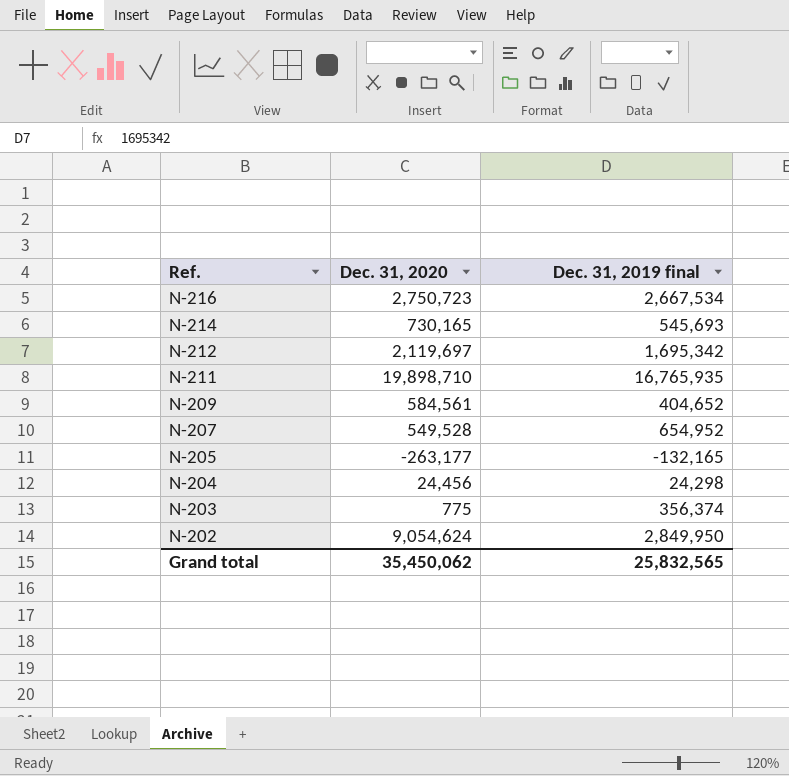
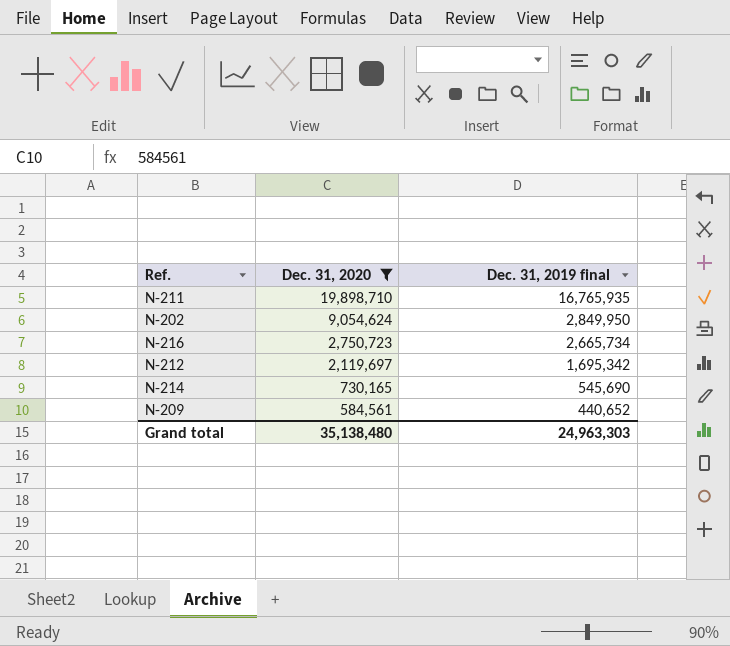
filter: none -> Dec. 31, 2020 >= 584,561
row order: Ref. descending -> Dec. 31, 2020 descending
N-216 | Dec. 31, 2019 final: 2,667,534 -> 2,665,734
N-214 | Dec. 31, 2019 final: 545,693 -> 545,690
N-209 | Dec. 31, 2019 final: 404,652 -> 440,652
Grand total | Dec. 31, 2020: 35,450,062 -> 35,138,480
Grand total | Dec. 31, 2019 final: 25,832,565 -> 24,963,303

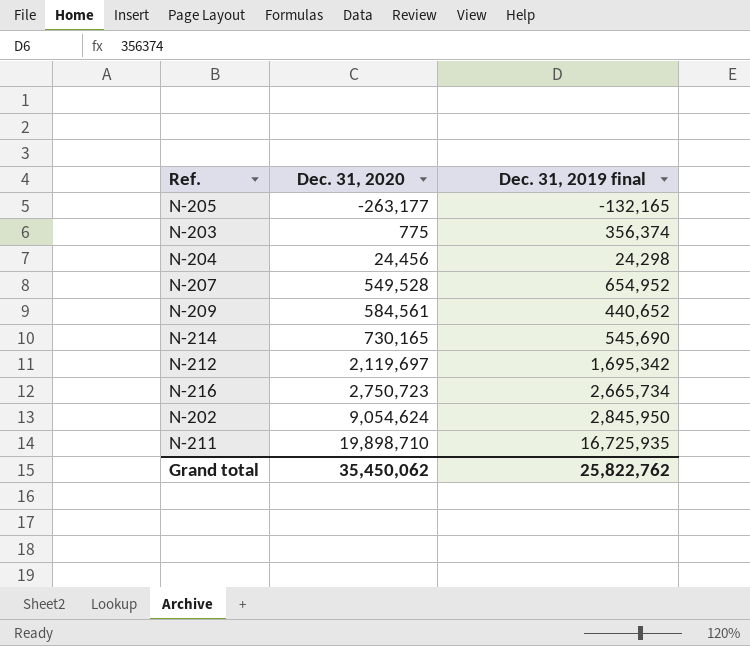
filter: Dec. 31, 2020 >= 584,561 -> none
row order: Dec. 31, 2020 descending -> Dec. 31, 2020 ascending
N-202 | Dec. 31, 2019 final: 2,849,950 -> 2,845,950
N-211 | Dec. 31, 2019 final: 16,765,935 -> 16,725,935
Grand total | Dec. 31, 2020: 35,138,480 -> 35,450,062
Grand total | Dec. 31, 2019 final: 24,963,303 -> 25,822,762

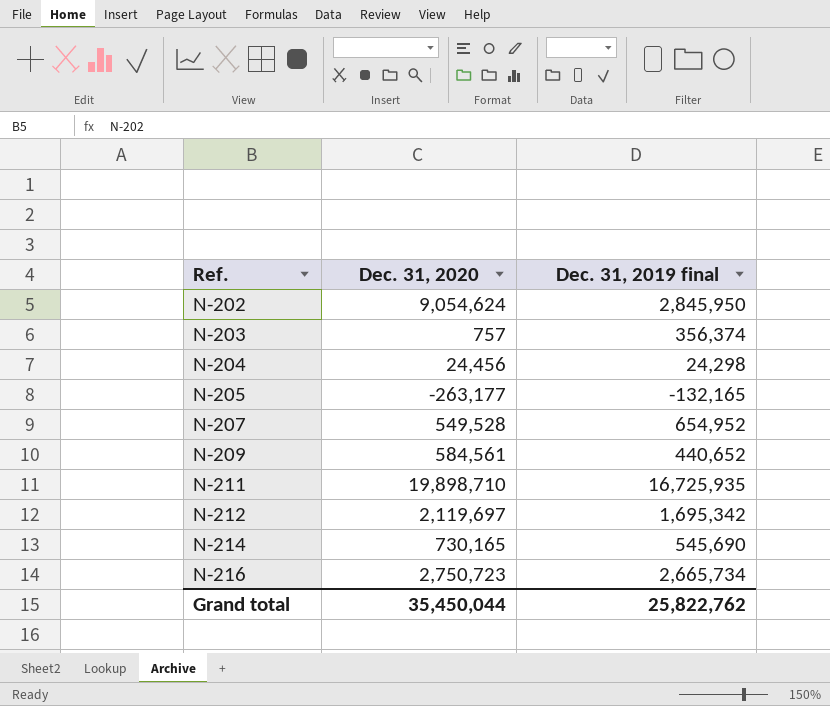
row order: Dec. 31, 2020 ascending -> Ref. ascending
N-203 | Dec. 31, 2020: 775 -> 757
Grand total | Dec. 31, 2020: 35,450,062 -> 35,450,044

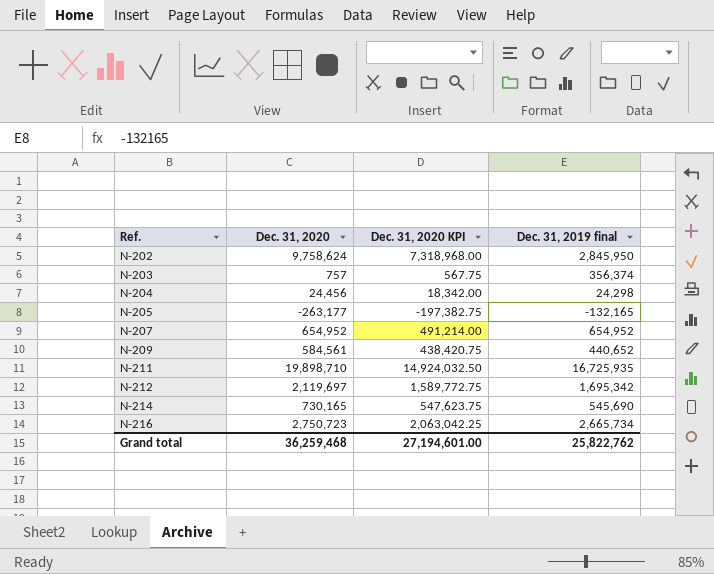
column Dec. 31, 2020 KPI | formula: none -> [Dec. 31, 2020] * 0.75
N-202 | Dec. 31, 2020: 9,054,624 -> 9,758,624
N-207 | Dec. 31, 2020: 549,528 -> 654,952
Grand total | Dec. 31, 2020: 35,450,044 -> 36,259,468

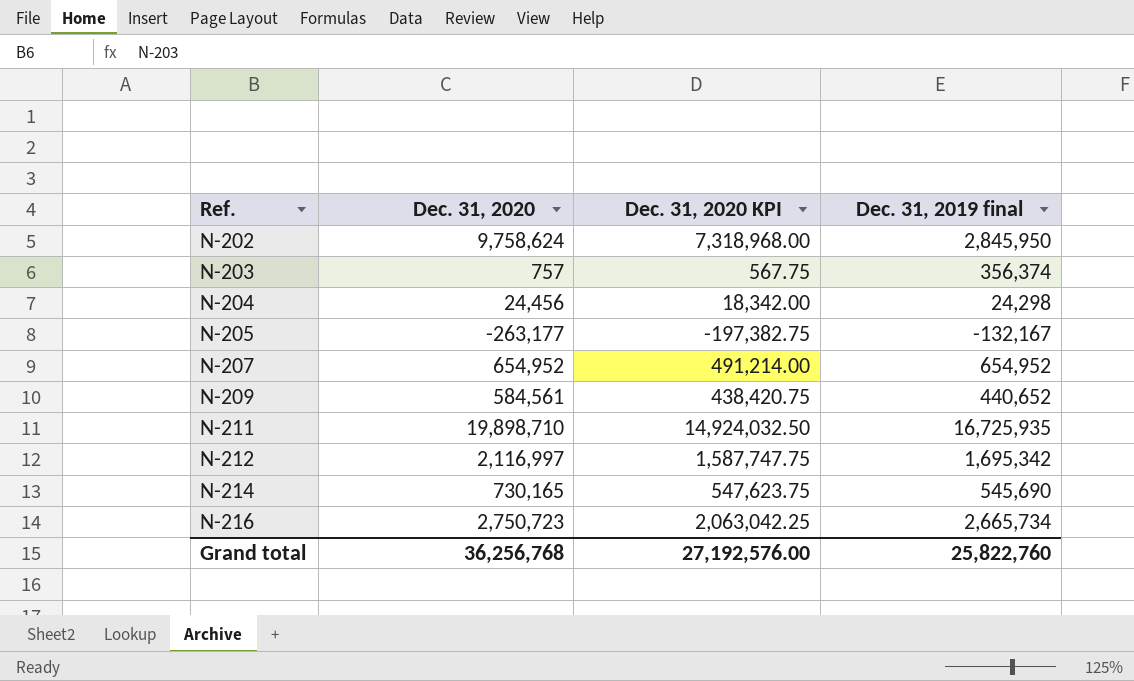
N-205 | Dec. 31, 2019 final: -132,165 -> -132,167
N-212 | Dec. 31, 2020: 2,119,697 -> 2,116,997
N-212 | Dec. 31, 2020 KPI: 1,589,772.75 -> 1,587,747.75
Grand total | Dec. 31, 2020: 36,259,468 -> 36,256,768
Grand total | Dec. 31, 2020 KPI: 27,194,601.00 -> 27,192,576.00
Grand total | Dec. 31, 2019 final: 25,822,762 -> 25,822,760

